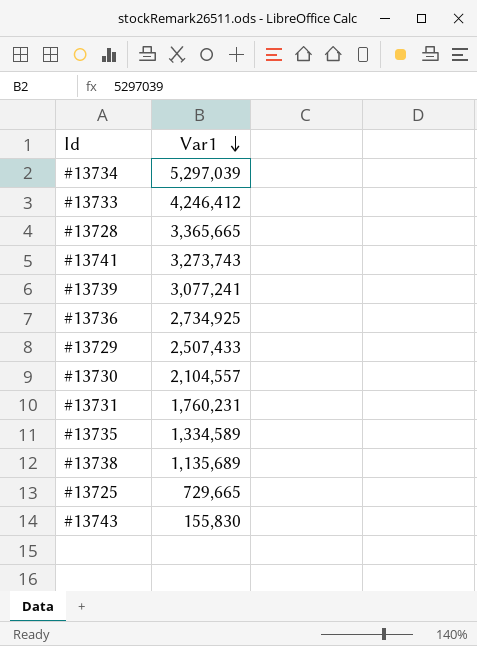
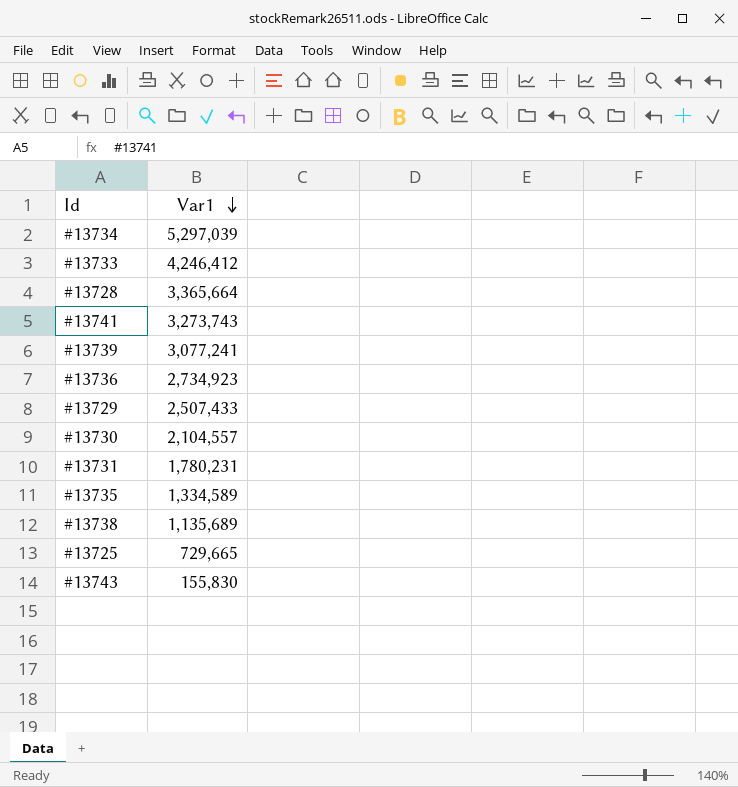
#13728 | Var1: 3,365,665 -> 3,365,664
#13736 | Var1: 2,734,925 -> 2,734,923
#13731 | Var1: 1,760,231 -> 1,780,231

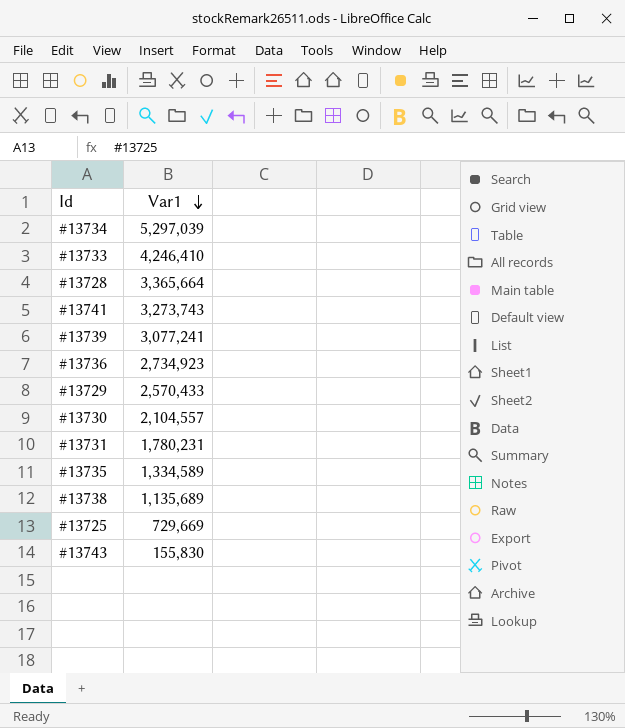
#13733 | Var1: 4,246,412 -> 4,246,410
#13729 | Var1: 2,507,433 -> 2,570,433
#13725 | Var1: 729,665 -> 729,669

